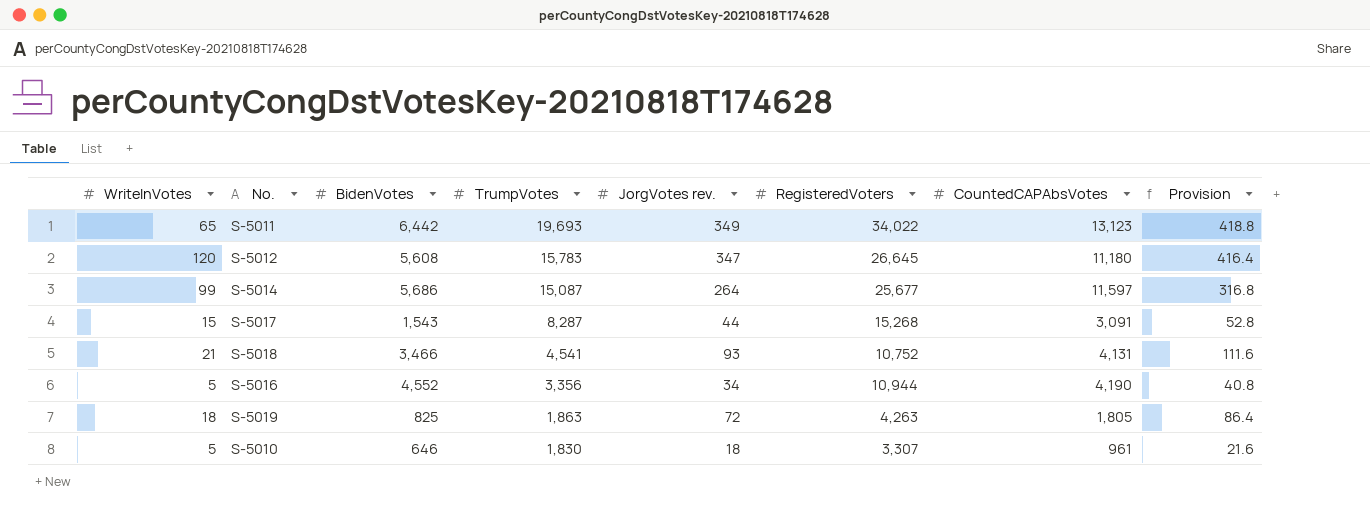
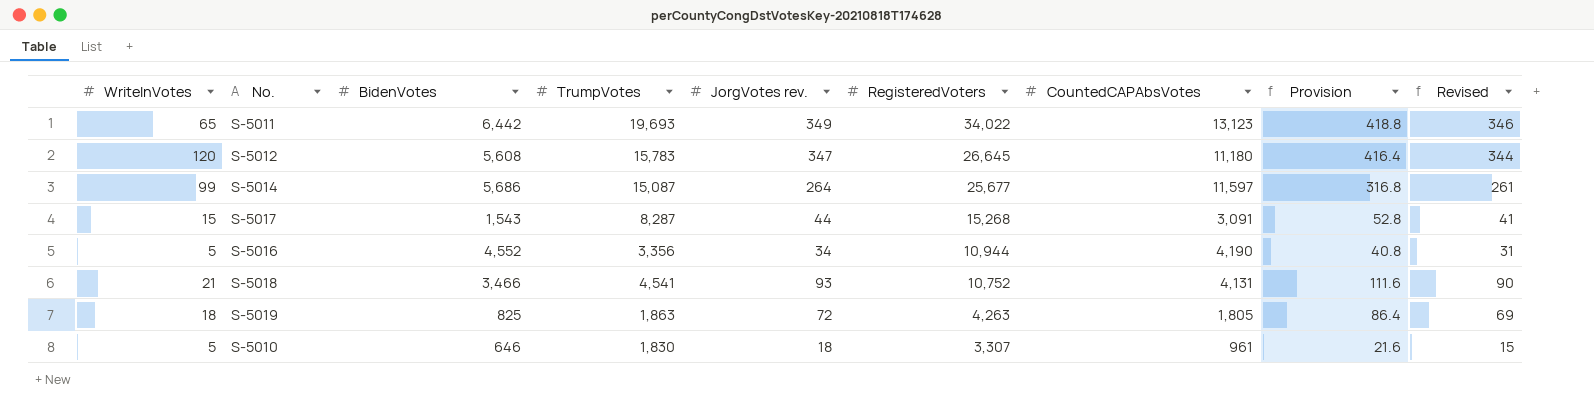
row order: TrumpVotes descending -> RegisteredVoters descending
column Revised | formula: none -> [JorgVotes rev.] - 3

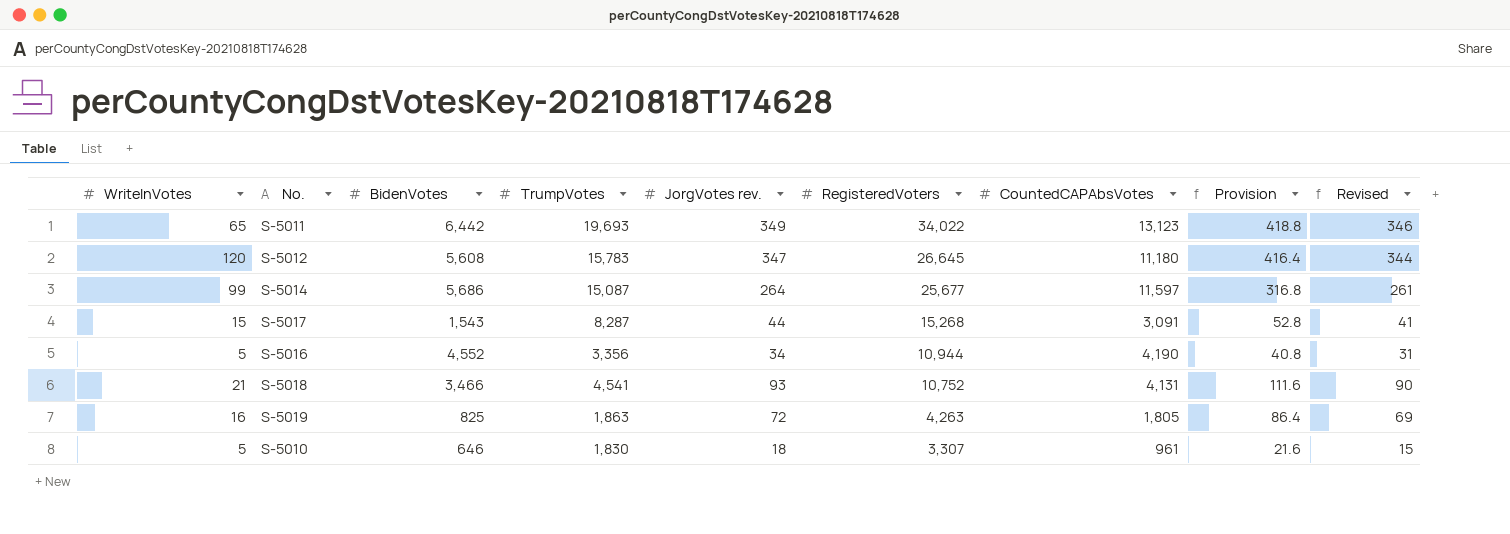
S-5019 | WriteInVotes: 18 -> 16

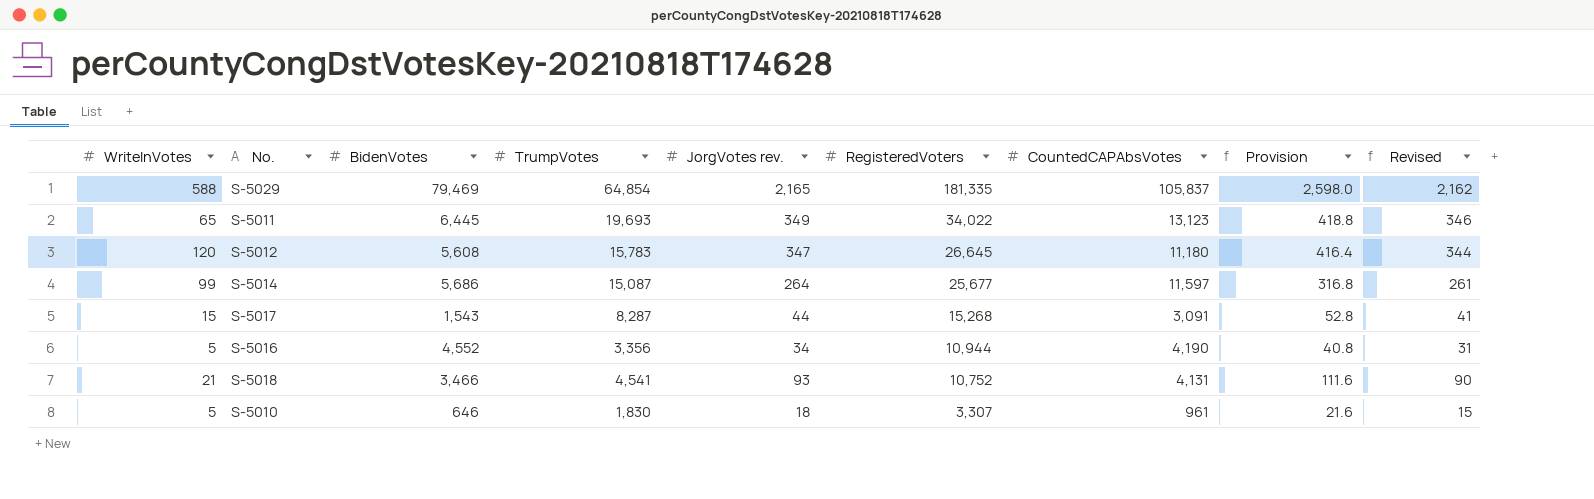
row S-5019: 16 | 825 | 1,863 | 72 | 4,263 | 1,805 | 86.4 | 69 -> none
row S-5029: none -> 588 | 79,469 | 64,854 | 2,165 | 181,335 | 105,837 | 2,598.0 | 2,162
S-5011 | BidenVotes: 6,442 -> 6,445

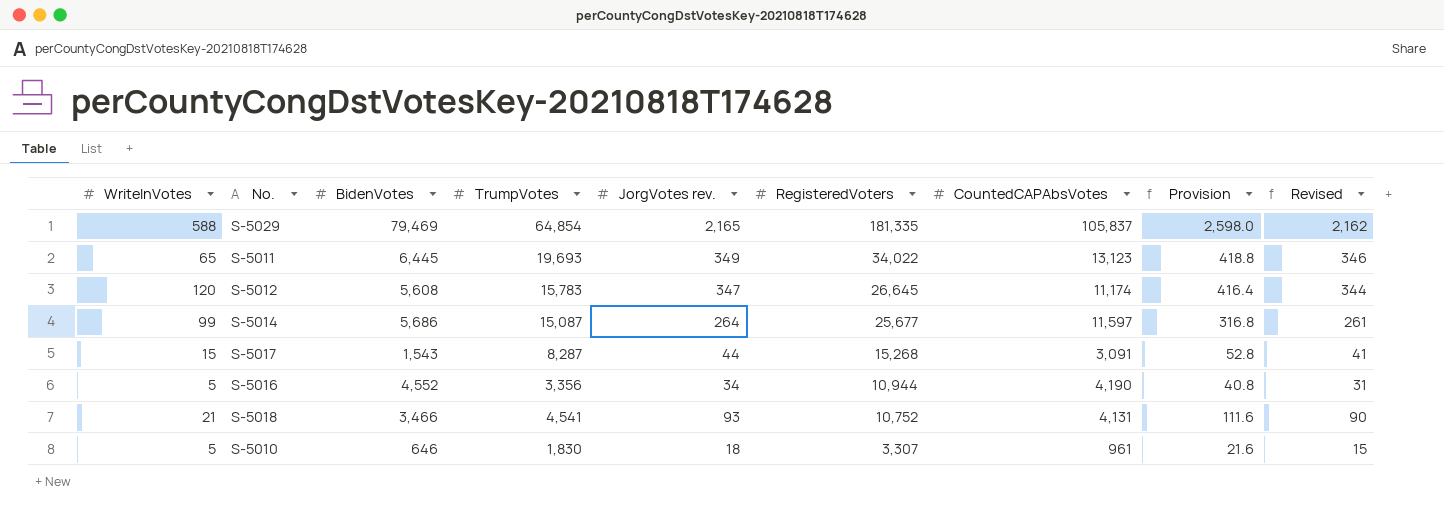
S-5012 | CountedCAPAbsVotes: 11,180 -> 11,174

